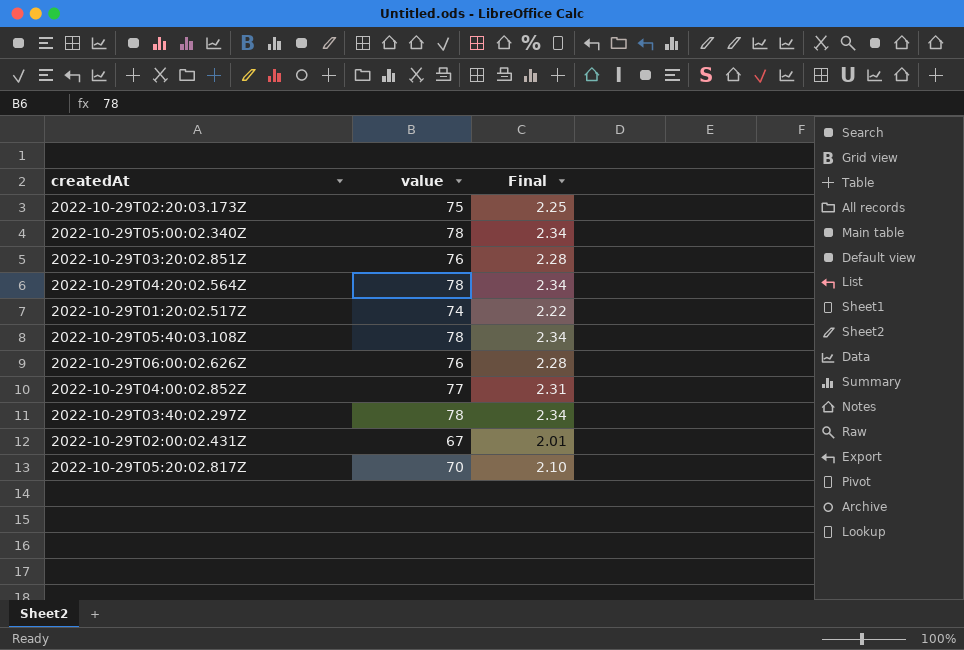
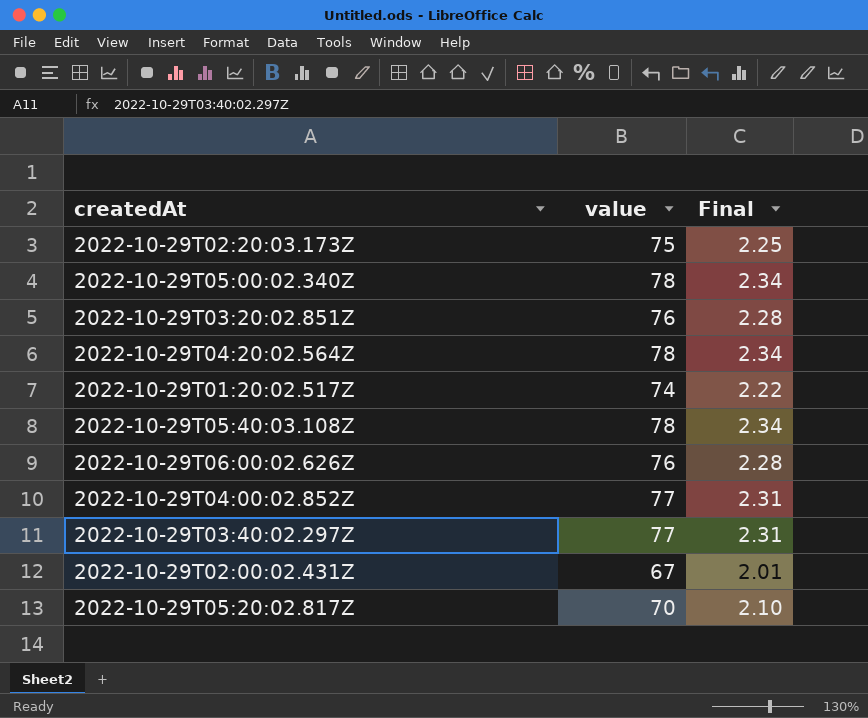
2022-10-29T03:40:02.297Z | value: 78 -> 77
2022-10-29T03:40:02.297Z | Final: 2.34 -> 2.31

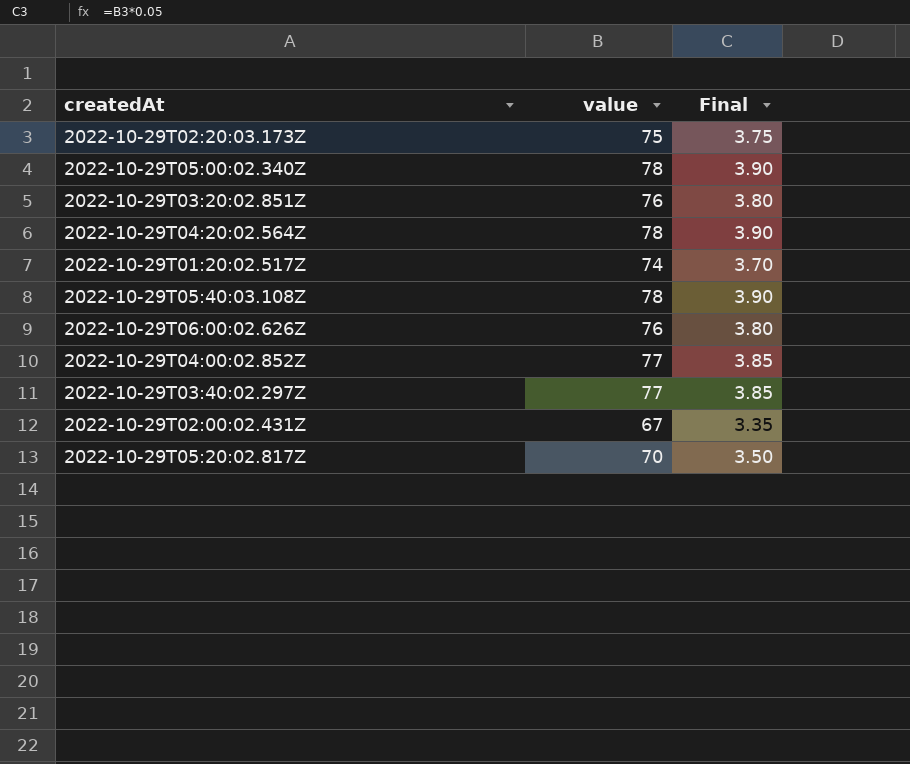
column Final | formula: [value] * 0.03 -> [value] * 0.05

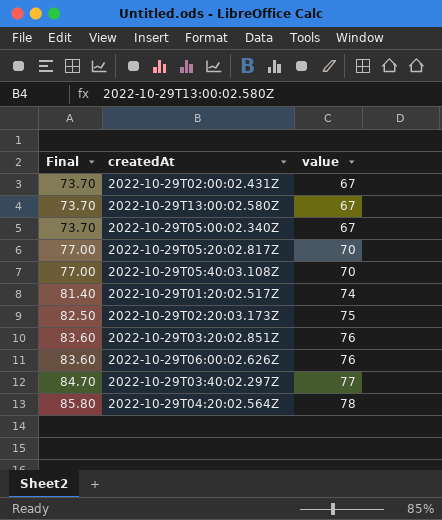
row order: none -> Final ascending
column Final | formula: [value] * 0.05 -> [value] * 1.1
column Final | position: 3 -> 1
row 2022-10-29T04:00:02.852Z: 77 | 3.85 -> none
row 2022-10-29T13:00:02.580Z: none -> 73.70 | 67
2022-10-29T05:00:02.340Z | value: 78 -> 67
2022-10-29T05:40:03.108Z | value: 78 -> 70

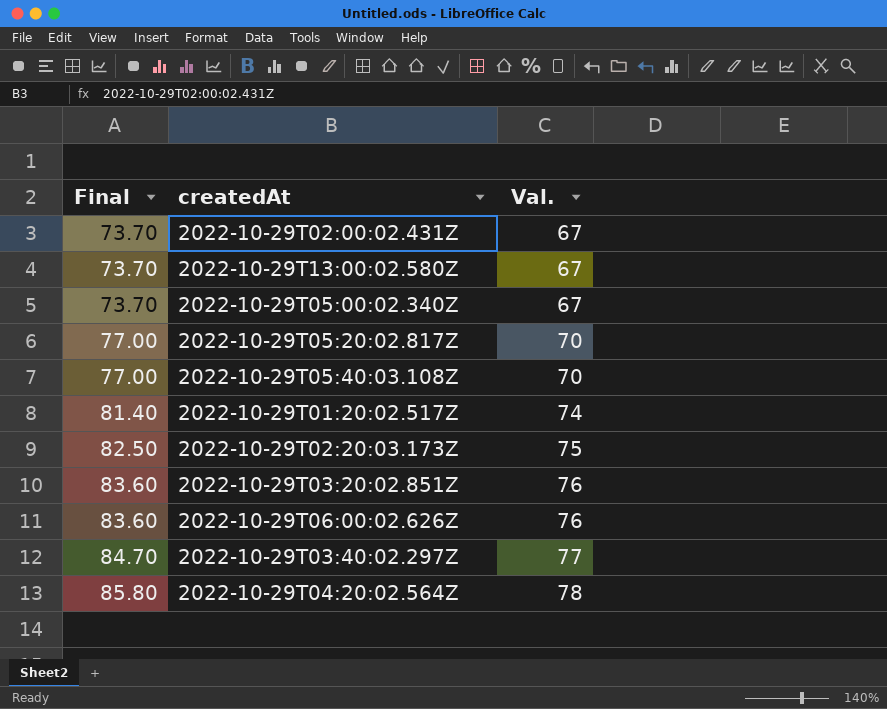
column name: value -> Val.

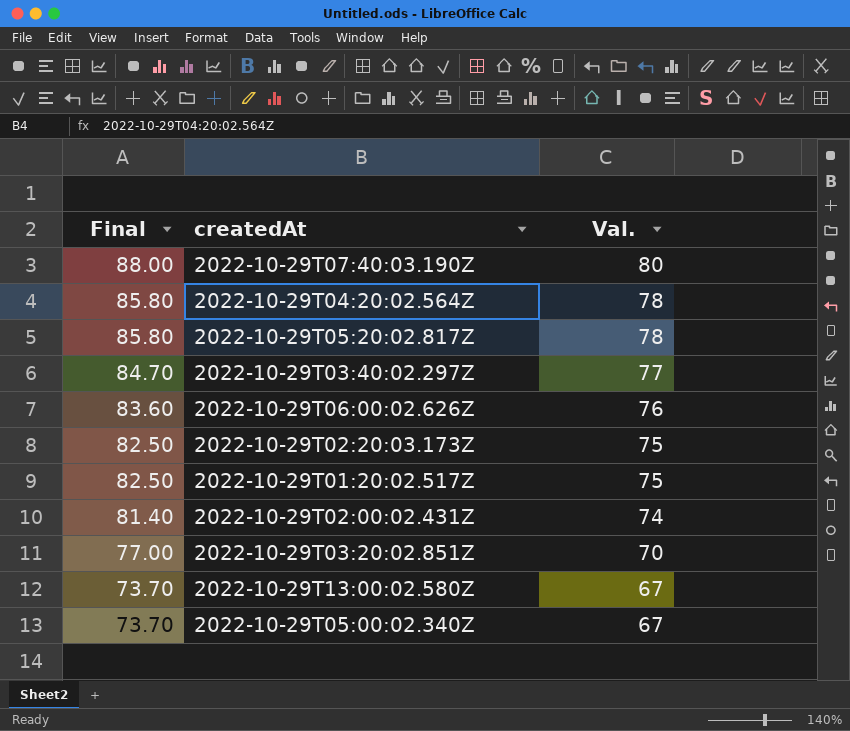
row order: Final ascending -> Final descending
row 2022-10-29T05:40:03.108Z: 77.00 | 70 -> none
row 2022-10-29T07:40:03.190Z: none -> 88.00 | 80
2022-10-29T05:20:02.817Z | Final: 77.00 -> 85.80
2022-10-29T05:20:02.817Z | Val.: 70 -> 78
2022-10-29T01:20:02.517Z | Final: 81.40 -> 82.50
2022-10-29T01:20:02.517Z | Val.: 74 -> 75
2022-10-29T02:00:02.431Z | Final: 73.70 -> 81.40
2022-10-29T02:00:02.431Z | Val.: 67 -> 74
2022-10-29T03:20:02.851Z | Final: 83.60 -> 77.00
2022-10-29T03:20:02.851Z | Val.: 76 -> 70

